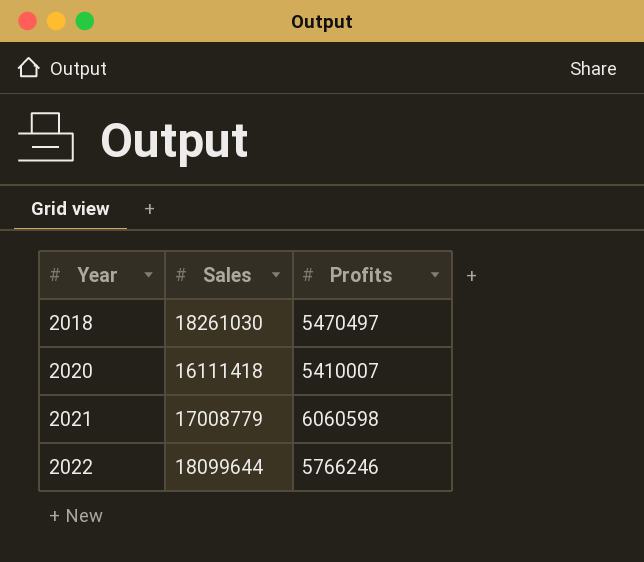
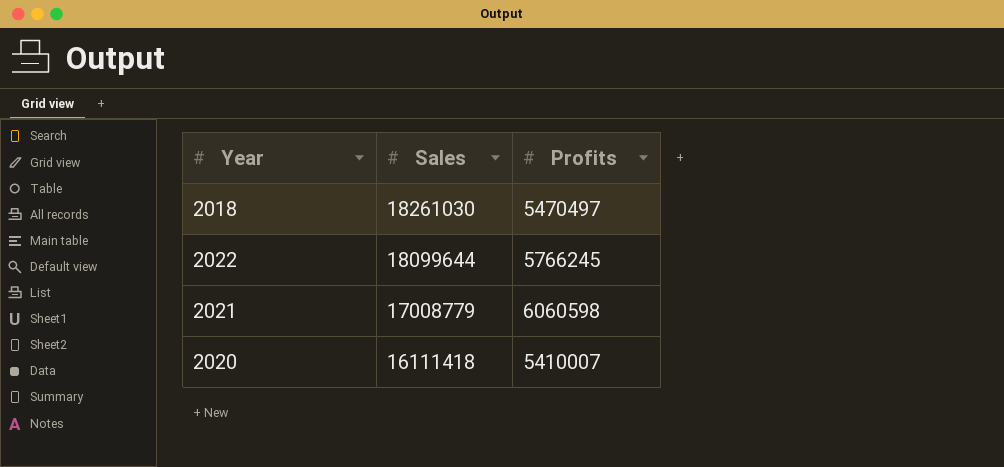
row order: Year ascending -> Sales descending
2022 | Profits: 5766246 -> 5766245

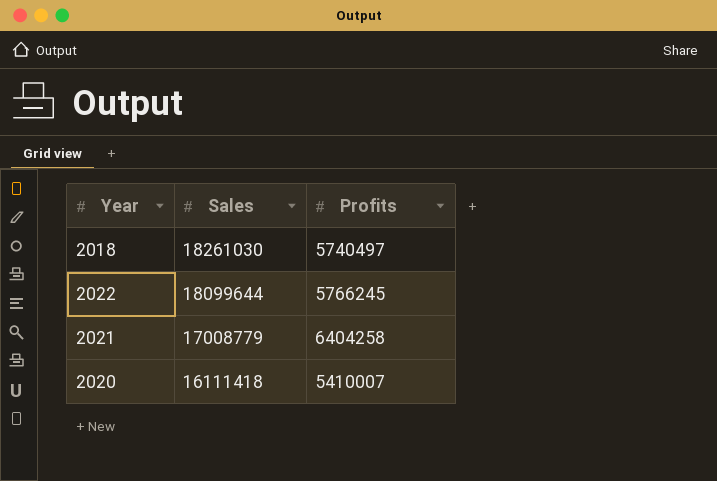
2018 | Profits: 5470497 -> 5740497
2021 | Profits: 6060598 -> 6404258

